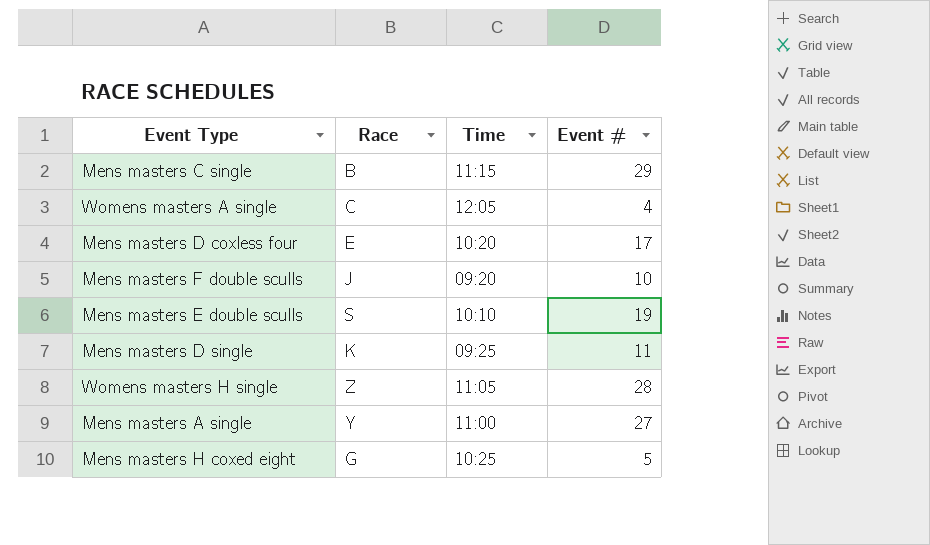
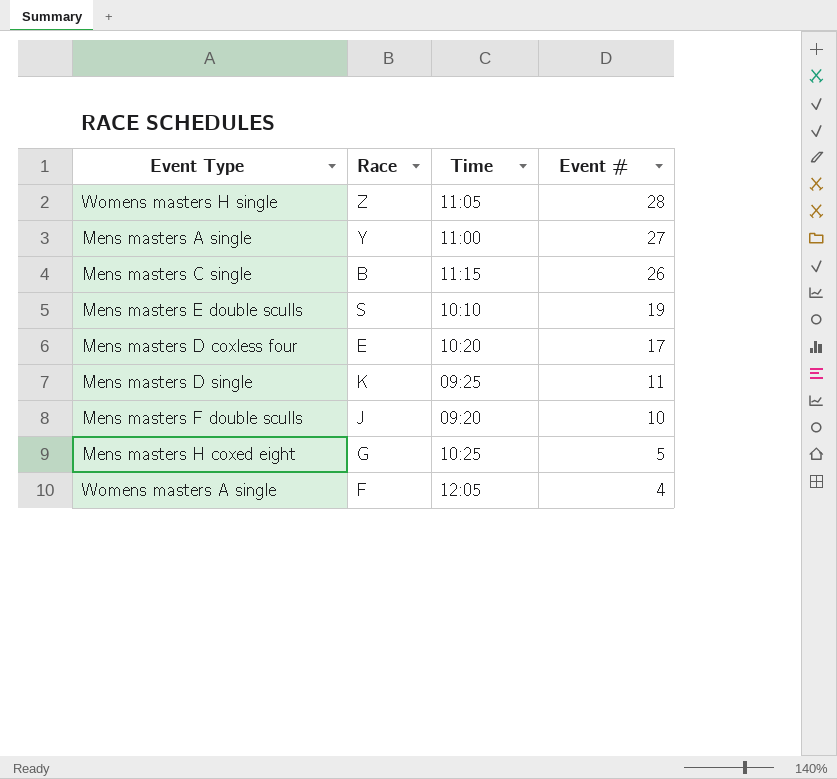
row order: none -> Event # descending
Mens masters C single | Event #: 29 -> 26
Womens masters A single | Race: C -> F

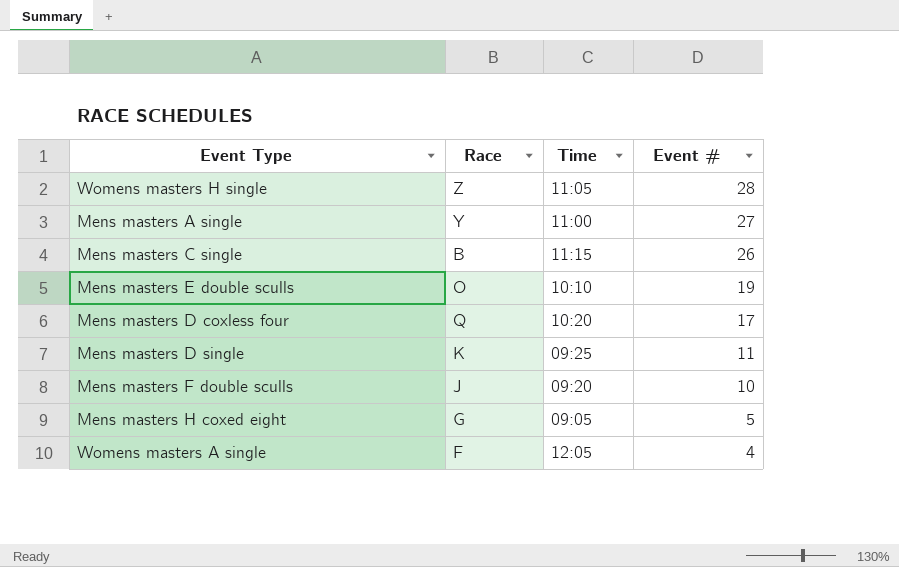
Mens masters E double sculls | Race: S -> O
Mens masters D coxless four | Race: E -> Q
Mens masters H coxed eight | Time: 10:25 -> 09:05

